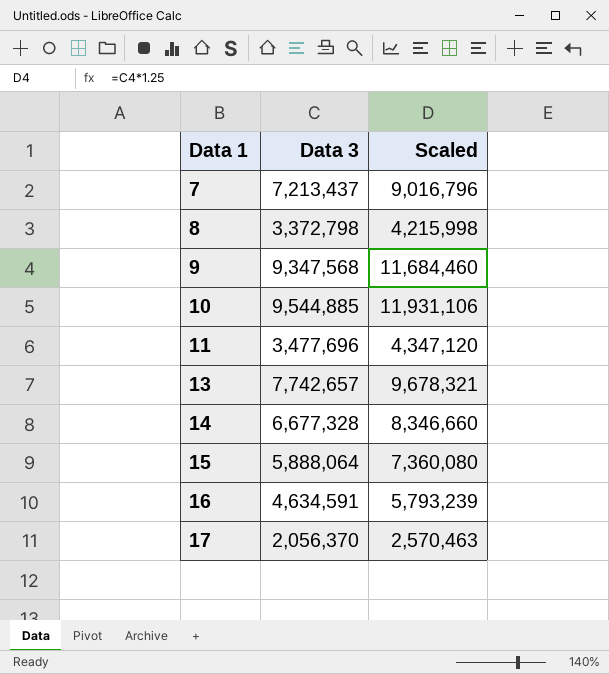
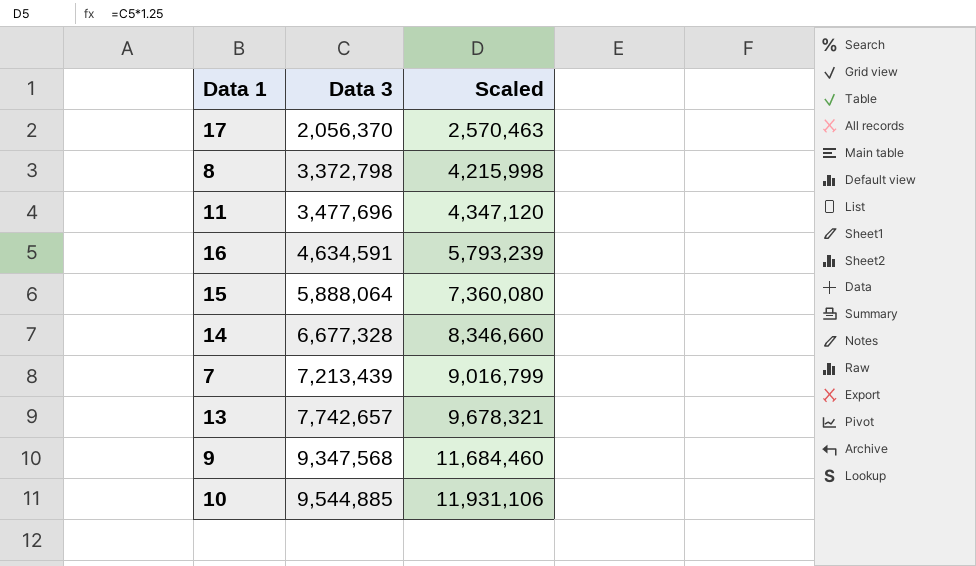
row order: Data 1 ascending -> Data 3 ascending
7 | Data 3: 7,213,437 -> 7,213,439
7 | Scaled: 9,016,796 -> 9,016,799

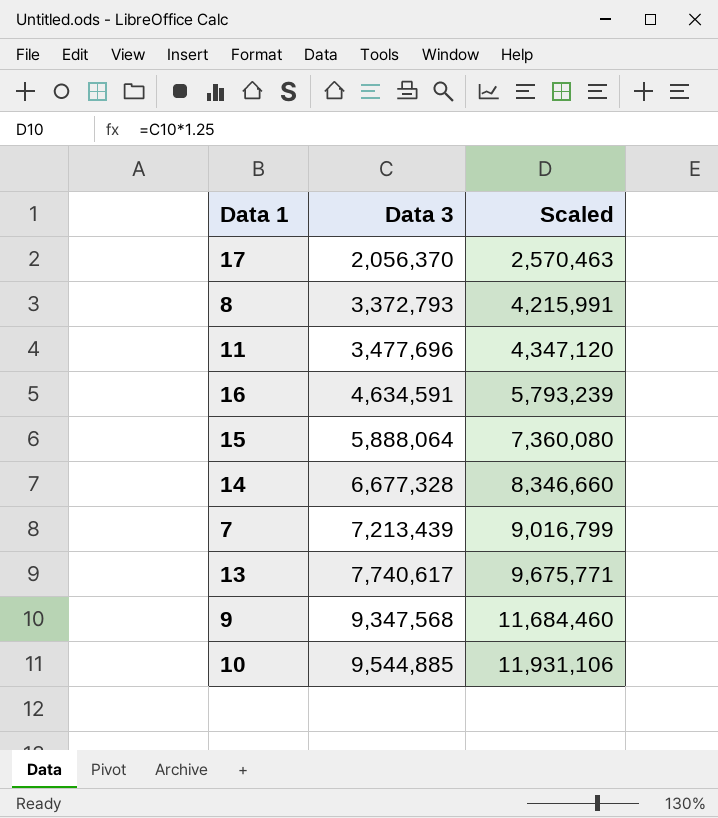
8 | Data 3: 3,372,798 -> 3,372,793
8 | Scaled: 4,215,998 -> 4,215,991
13 | Data 3: 7,742,657 -> 7,740,617
13 | Scaled: 9,678,321 -> 9,675,771

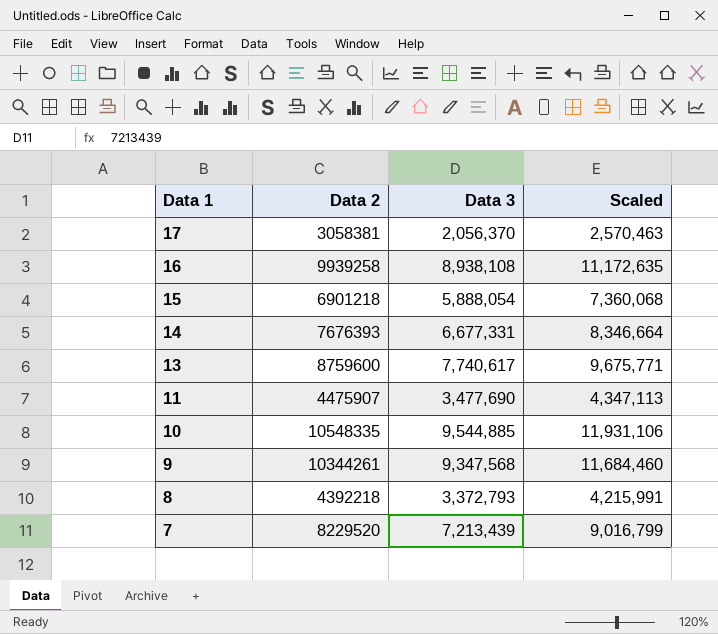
row order: Data 3 ascending -> Data 1 descending
column Data 2 | position: none -> 2
16 | Data 3: 4,634,591 -> 8,938,108
16 | Scaled: 5,793,239 -> 11,172,635
15 | Data 3: 5,888,064 -> 5,888,054
15 | Scaled: 7,360,080 -> 7,360,068
14 | Data 3: 6,677,328 -> 6,677,331
14 | Scaled: 8,346,660 -> 8,346,664
11 | Data 3: 3,477,696 -> 3,477,690
11 | Scaled: 4,347,120 -> 4,347,113

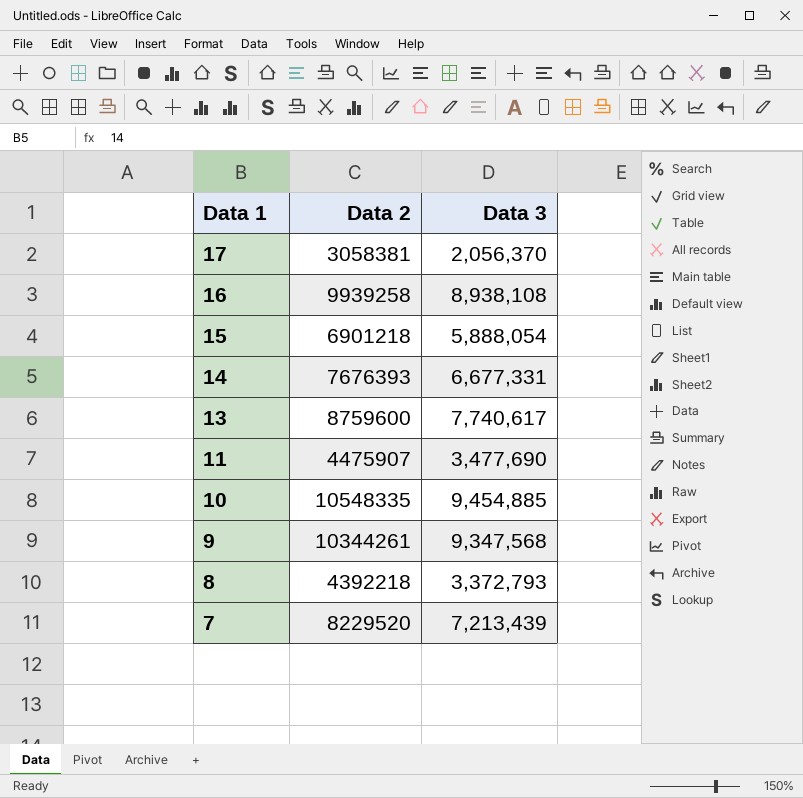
column Scaled | formula: [Data 3] * 1.25 -> none
10 | Data 3: 9,544,885 -> 9,454,885

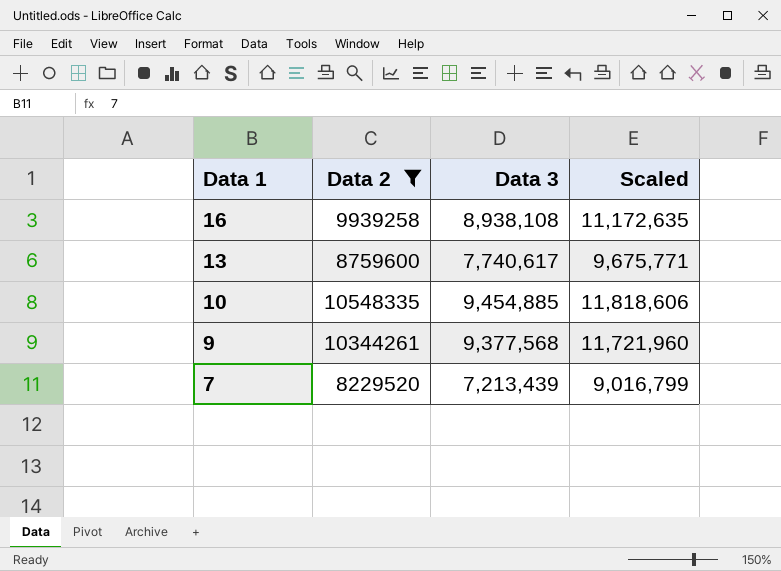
filter: none -> Data 2 >= 8229520
column Scaled | formula: none -> [Data 3] * 1.25
9 | Data 3: 9,347,568 -> 9,377,568

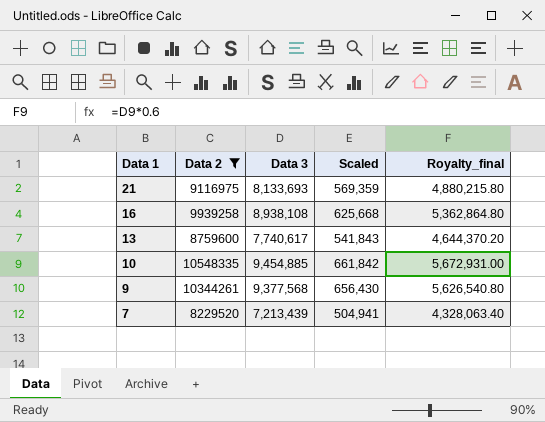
column Scaled | formula: [Data 3] * 1.25 -> [Data 3] * 0.07
column Royalty_final | formula: none -> [Data 3] * 0.6
row 21: none -> 9116975 | 8,133,693 | 569,359 | 4,880,215.80

